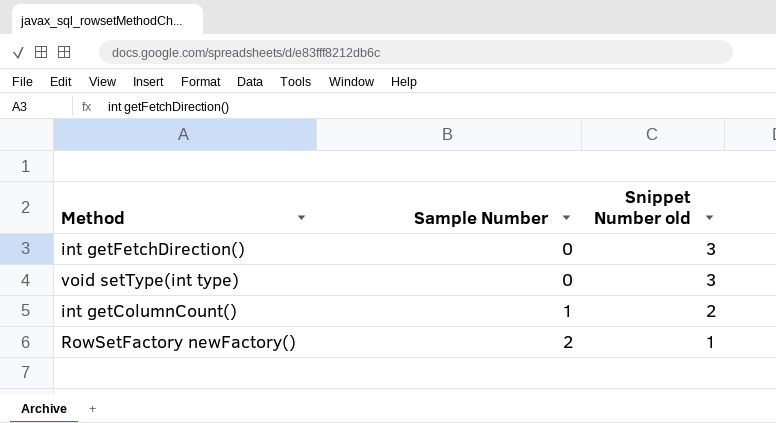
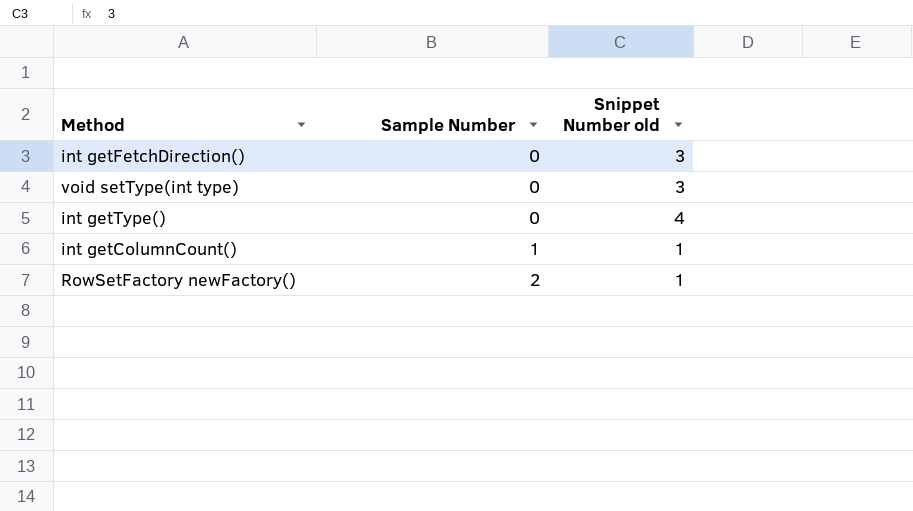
row int getType(): none -> 0 | 4
int getColumnCount() | Snippet Number old: 2 -> 1

